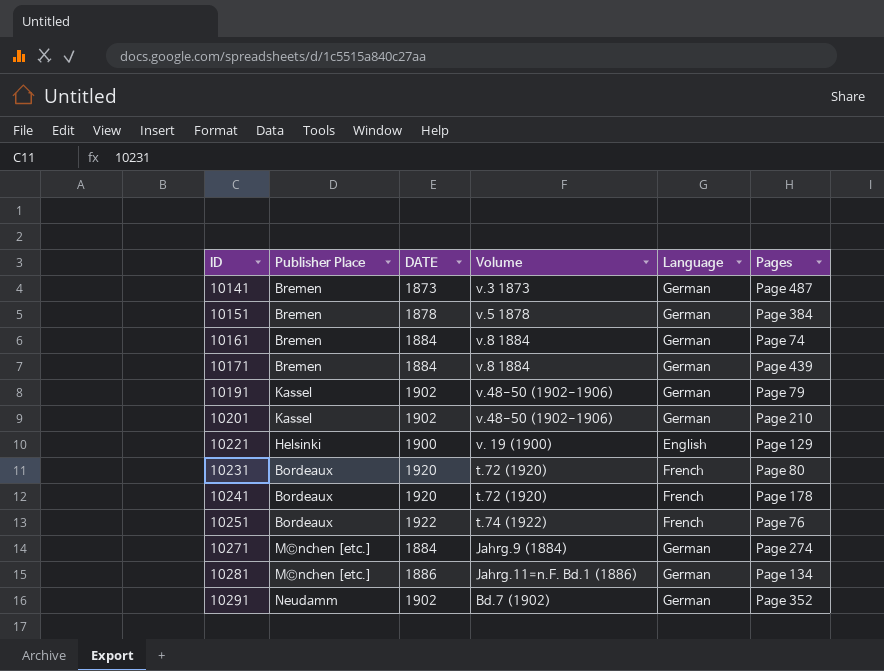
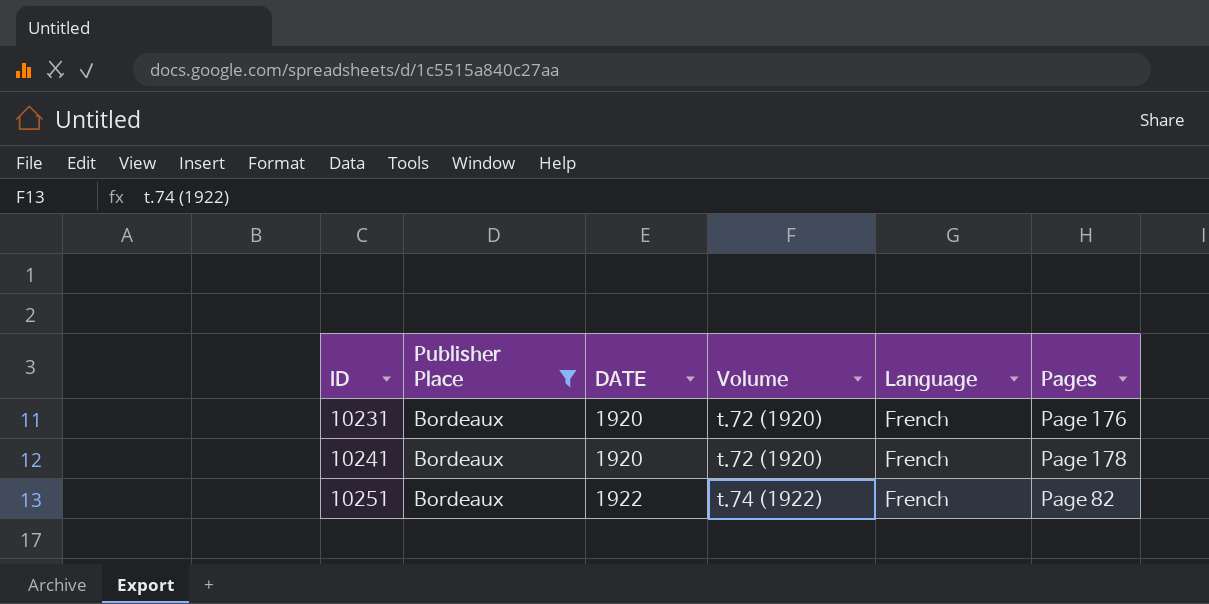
filter: none -> Publisher Place = Bordeaux
10231 | Pages: Page 80 -> Page 176
10251 | Pages: Page 76 -> Page 82

